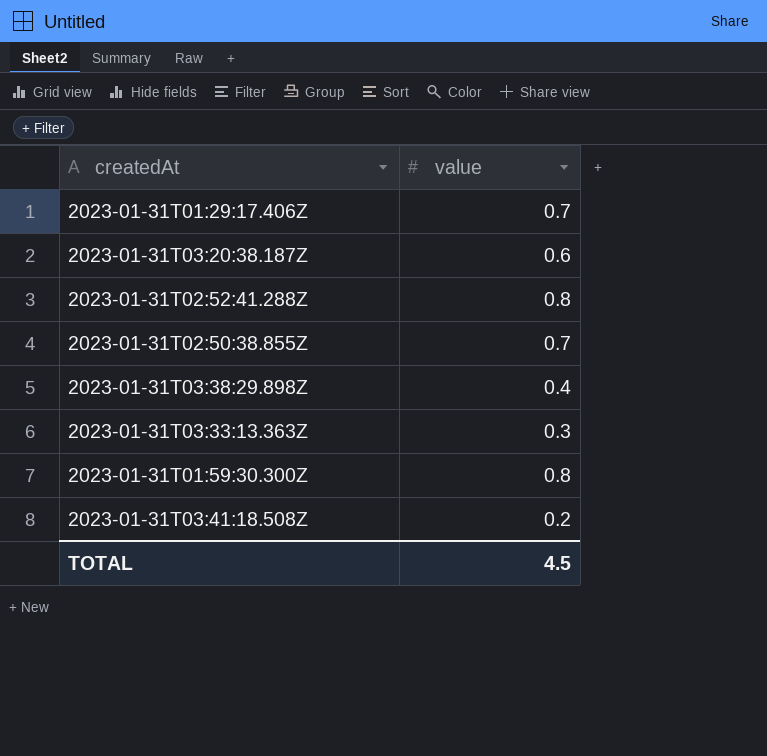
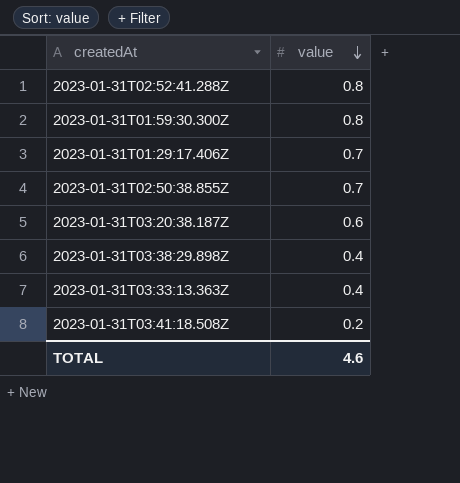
row order: none -> value descending
2023-01-31T03:33:13.363Z | value: 0.3 -> 0.4
TOTAL | value: 4.5 -> 4.6

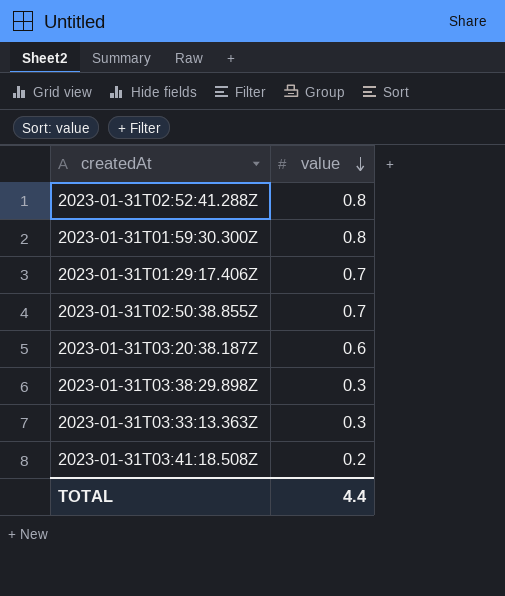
2023-01-31T03:38:29.898Z | value: 0.4 -> 0.3
2023-01-31T03:33:13.363Z | value: 0.4 -> 0.3
TOTAL | value: 4.6 -> 4.4

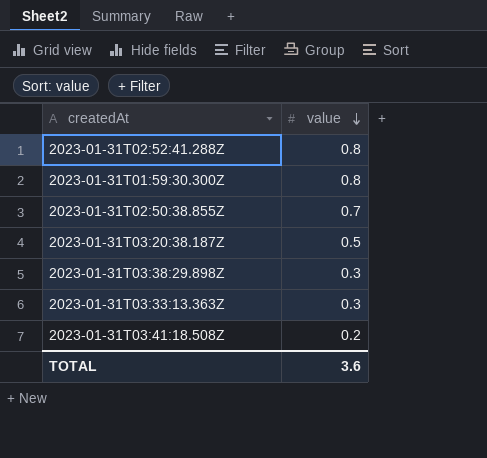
row 2023-01-31T01:29:17.406Z: 0.7 -> none
2023-01-31T03:20:38.187Z | value: 0.6 -> 0.5
TOTAL | value: 4.4 -> 3.6

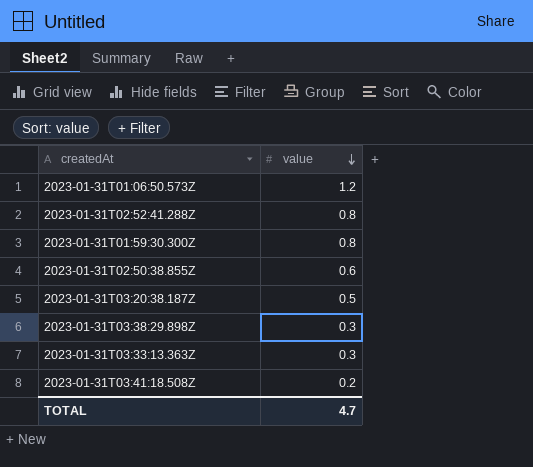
row 2023-01-31T01:06:50.573Z: none -> 1.2
2023-01-31T02:50:38.855Z | value: 0.7 -> 0.6
TOTAL | value: 3.6 -> 4.7

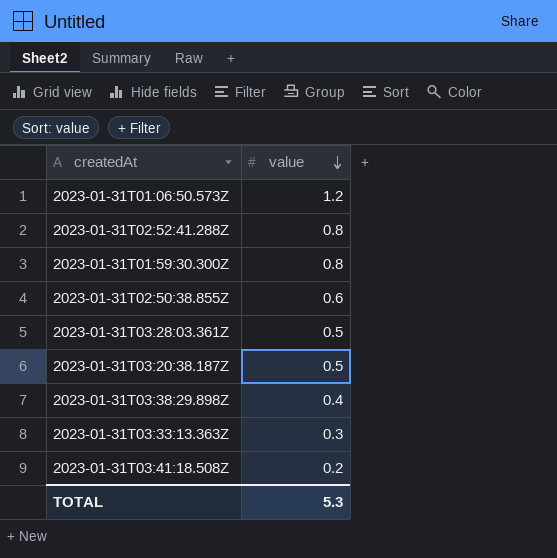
row 2023-01-31T03:28:03.361Z: none -> 0.5
2023-01-31T03:38:29.898Z | value: 0.3 -> 0.4
TOTAL | value: 4.7 -> 5.3

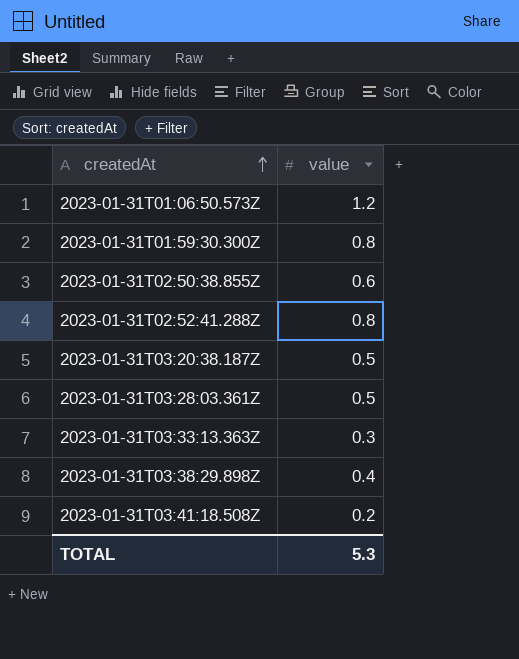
row order: value descending -> createdAt ascending

